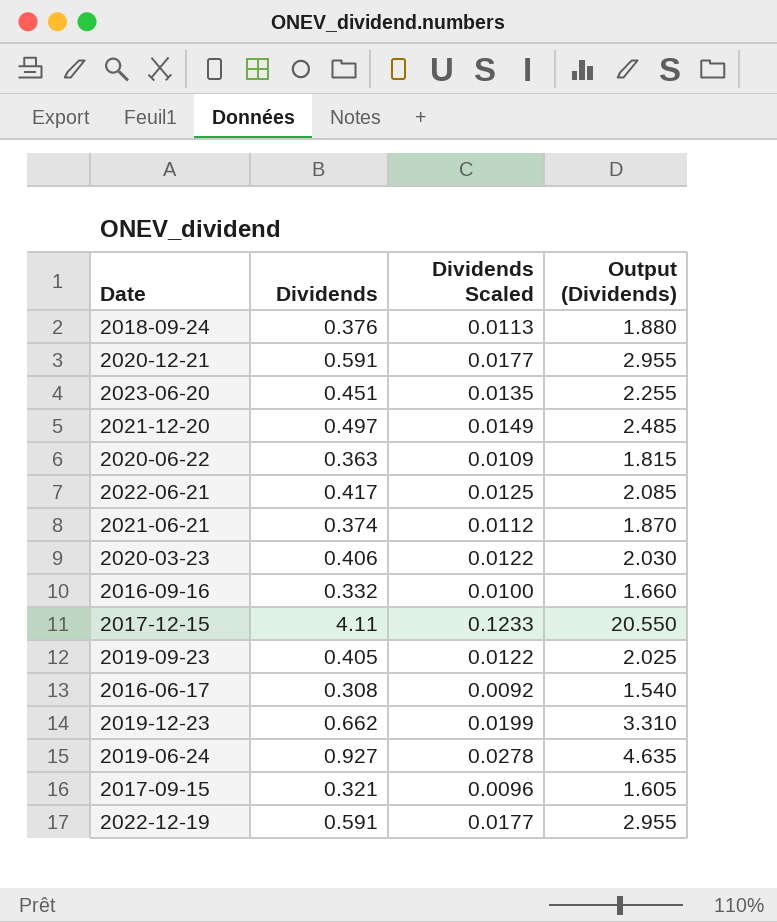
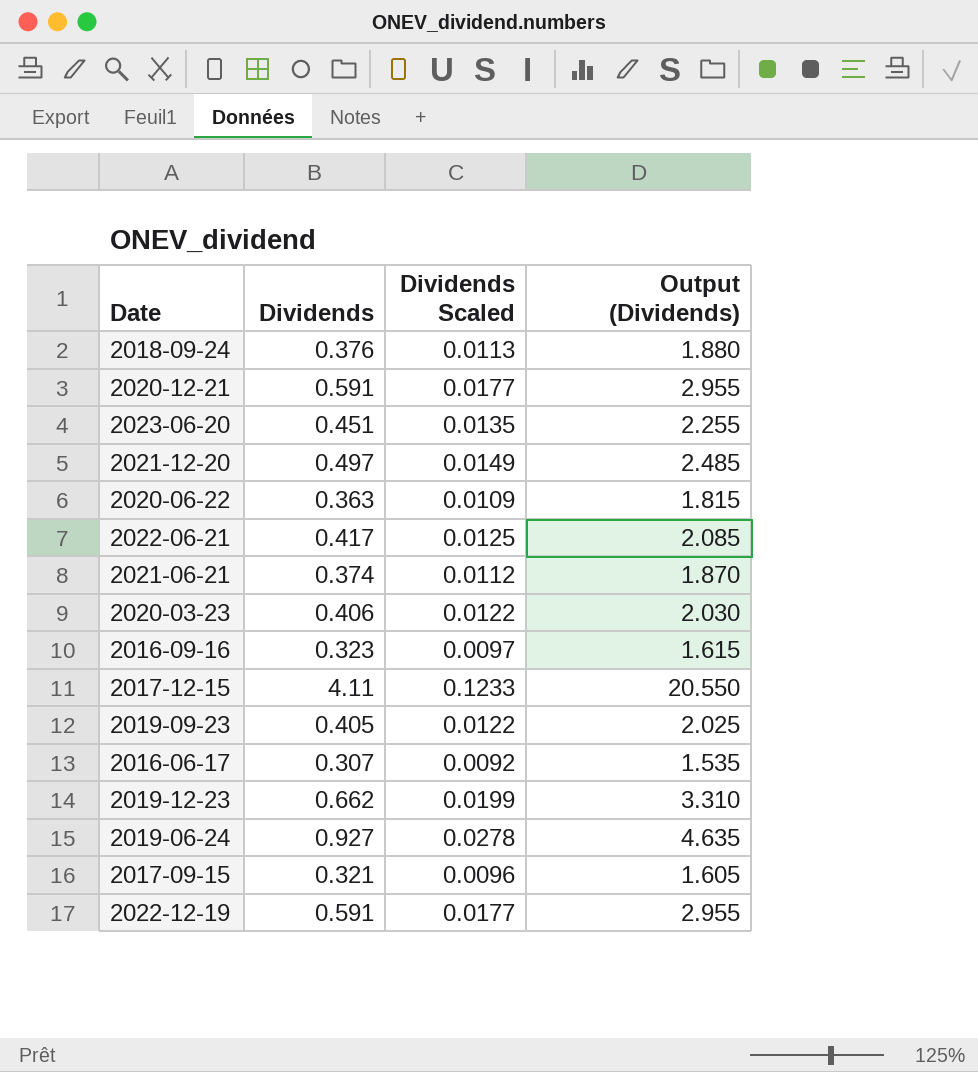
2016-09-16 | Dividends: 0.332 -> 0.323
2016-09-16 | Dividends Scaled: 0.0100 -> 0.0097
2016-09-16 | Output (Dividends): 1.660 -> 1.615
2016-06-17 | Dividends: 0.308 -> 0.307
2016-06-17 | Output (Dividends): 1.540 -> 1.535

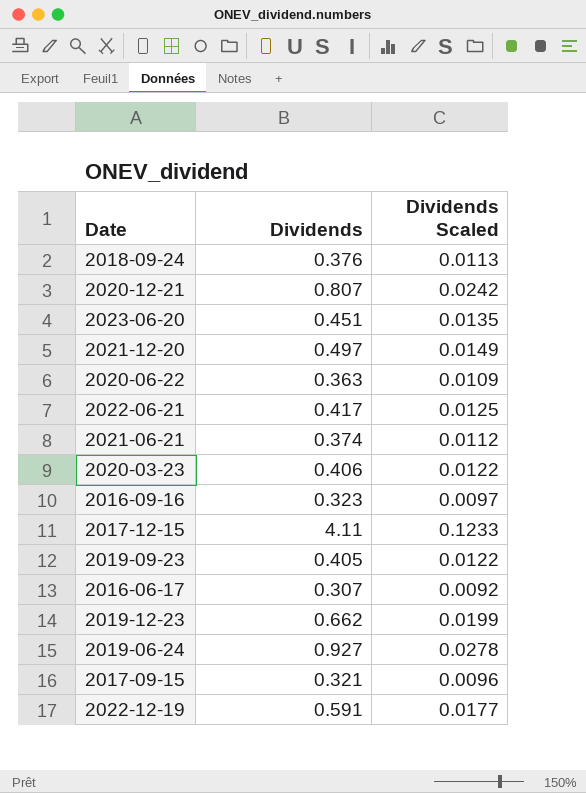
column Output (Dividends) | formula: [Dividends] * 5 -> none
2020-12-21 | Dividends: 0.591 -> 0.807
2020-12-21 | Dividends Scaled: 0.0177 -> 0.0242

